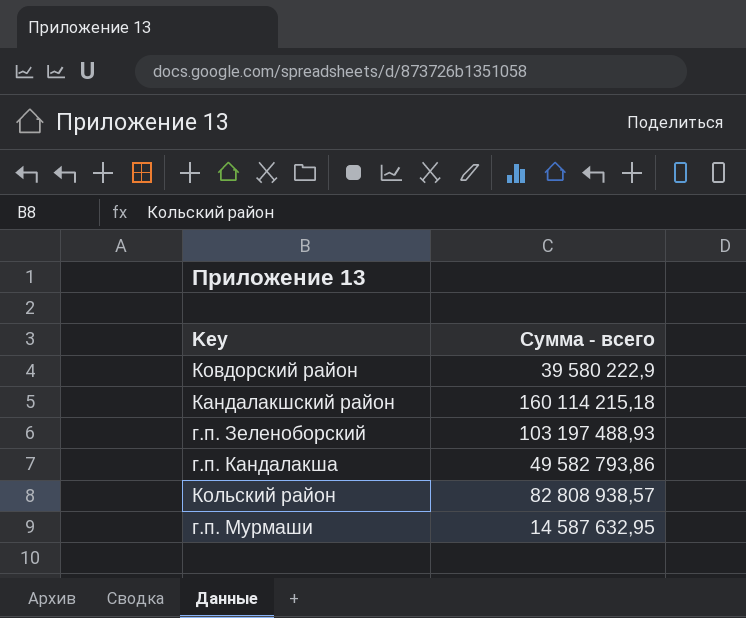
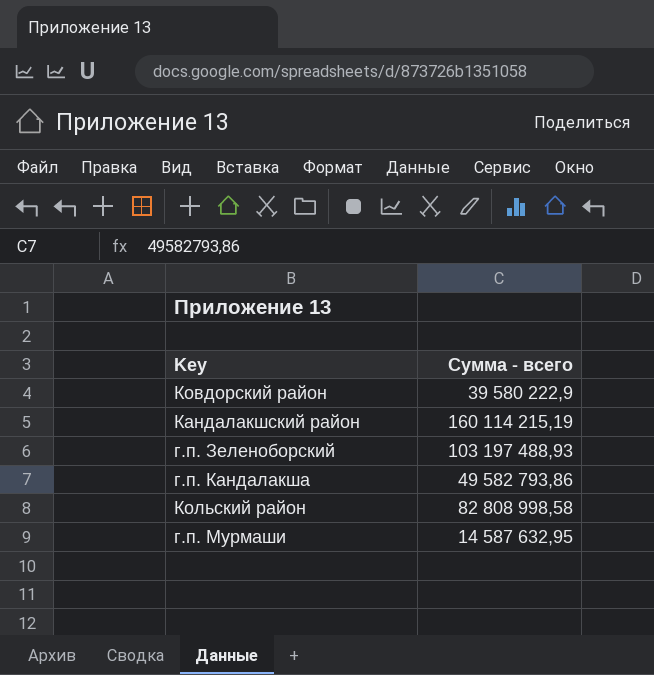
Кандалакшский район | Сумма - всего: 160 114 215,18 -> 160 114 215,19
Кольский район | Сумма - всего: 82 808 938,57 -> 82 808 998,58

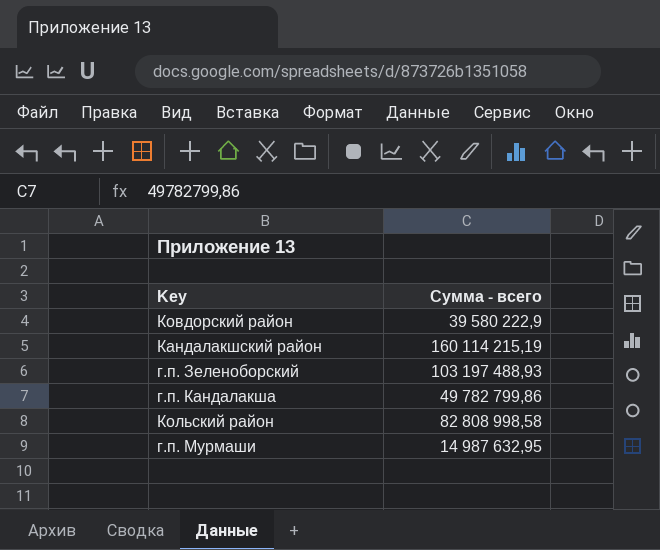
г.п. Кандалакша | Сумма - всего: 49 582 793,86 -> 49 782 799,86
г.п. Мурмаши | Сумма - всего: 14 587 632,95 -> 14 987 632,95

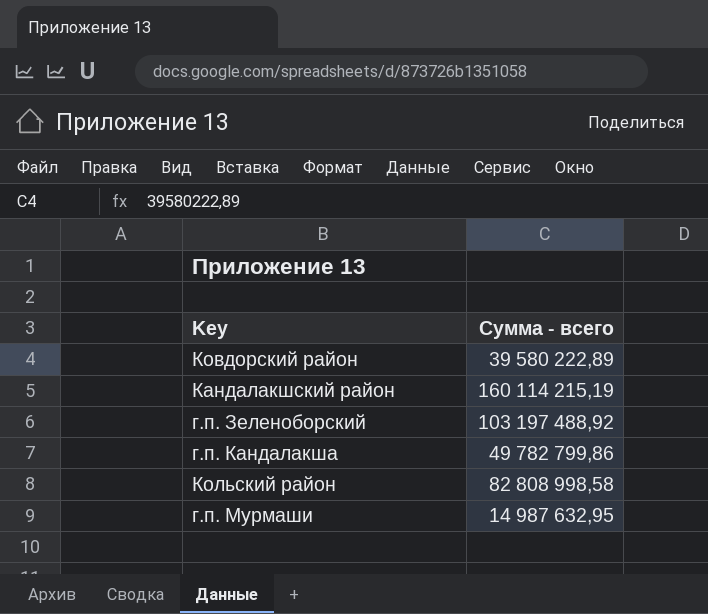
Ковдорский район | Сумма - всего: 39 580 222,9 -> 39 580 222,89
г.п. Зеленоборский | Сумма - всего: 103 197 488,93 -> 103 197 488,92

